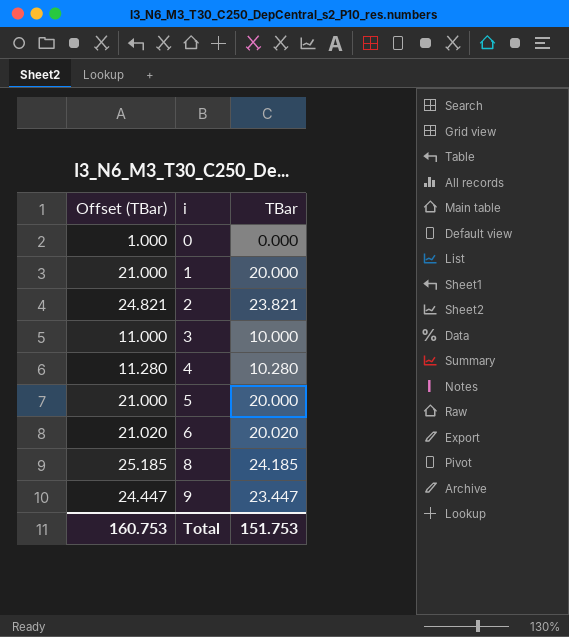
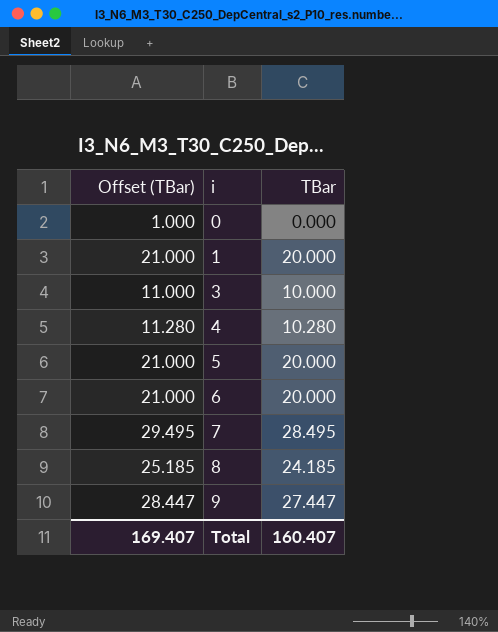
row 2: 24.821 | 23.821 -> none
6 | Offset (TBar): 21.020 -> 21.000
6 | TBar: 20.020 -> 20.000
row 7: none -> 29.495 | 28.495
9 | Offset (TBar): 24.447 -> 28.447
9 | TBar: 23.447 -> 27.447
Total | Offset (TBar): 160.753 -> 169.407
Total | TBar: 151.753 -> 160.407

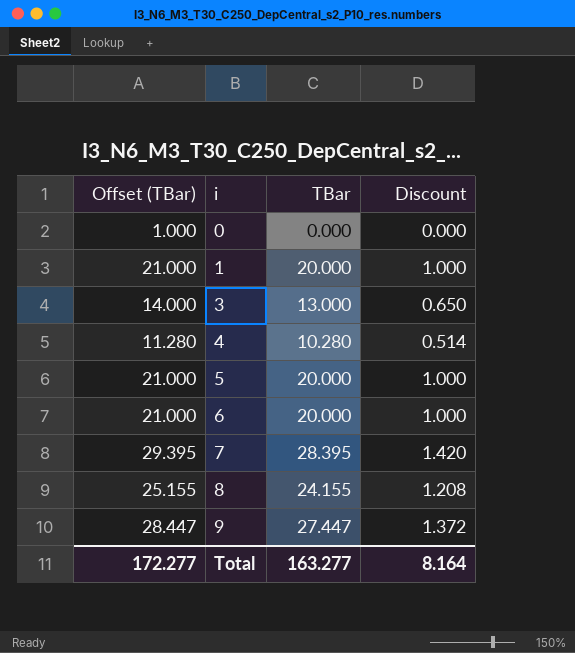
column Discount | formula: none -> [TBar] * 0.05
3 | Offset (TBar): 11.000 -> 14.000
3 | TBar: 10.000 -> 13.000
7 | Offset (TBar): 29.495 -> 29.395
7 | TBar: 28.495 -> 28.395
8 | Offset (TBar): 25.185 -> 25.155
8 | TBar: 24.185 -> 24.155
Total | Offset (TBar): 169.407 -> 172.277
Total | TBar: 160.407 -> 163.277

